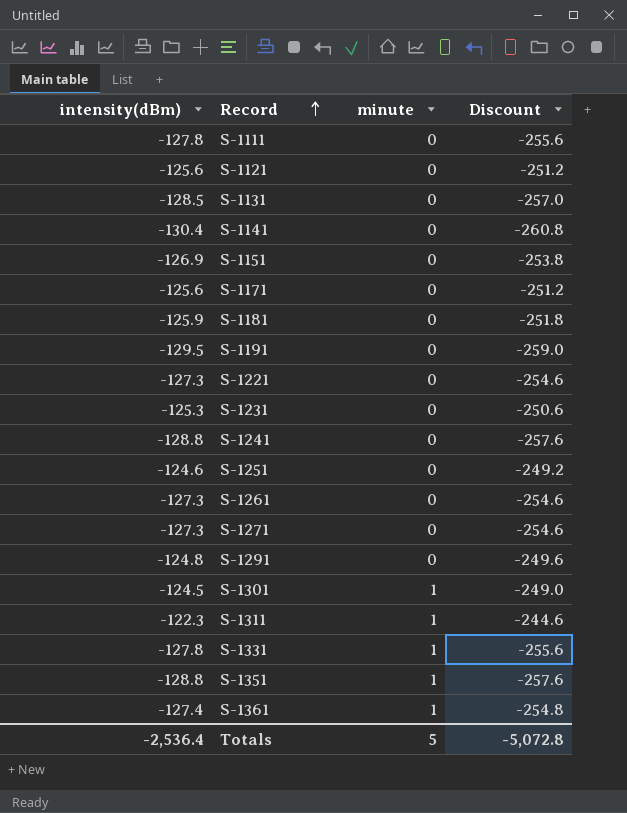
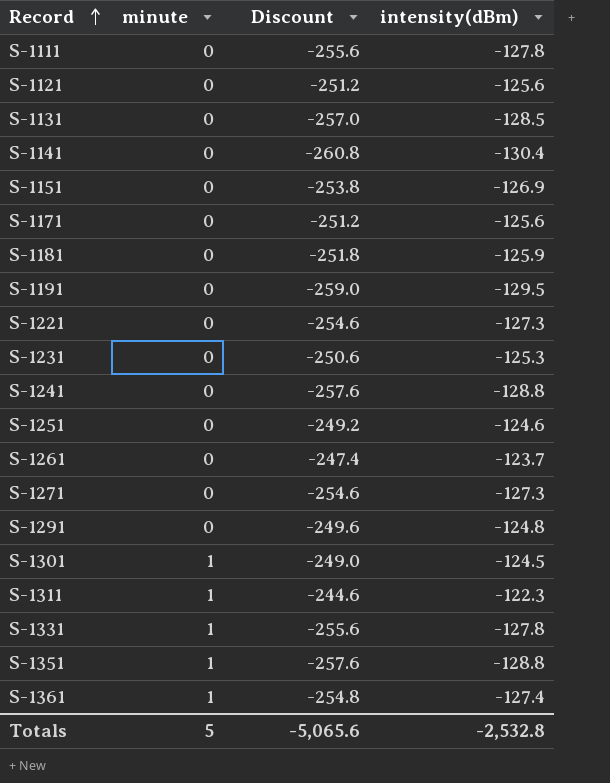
column intensity(dBm) | position: 1 -> 4
S-1261 | Discount: -254.6 -> -247.4
S-1261 | intensity(dBm): -127.3 -> -123.7
Totals | Discount: -5,072.8 -> -5,065.6
Totals | intensity(dBm): -2,536.4 -> -2,532.8

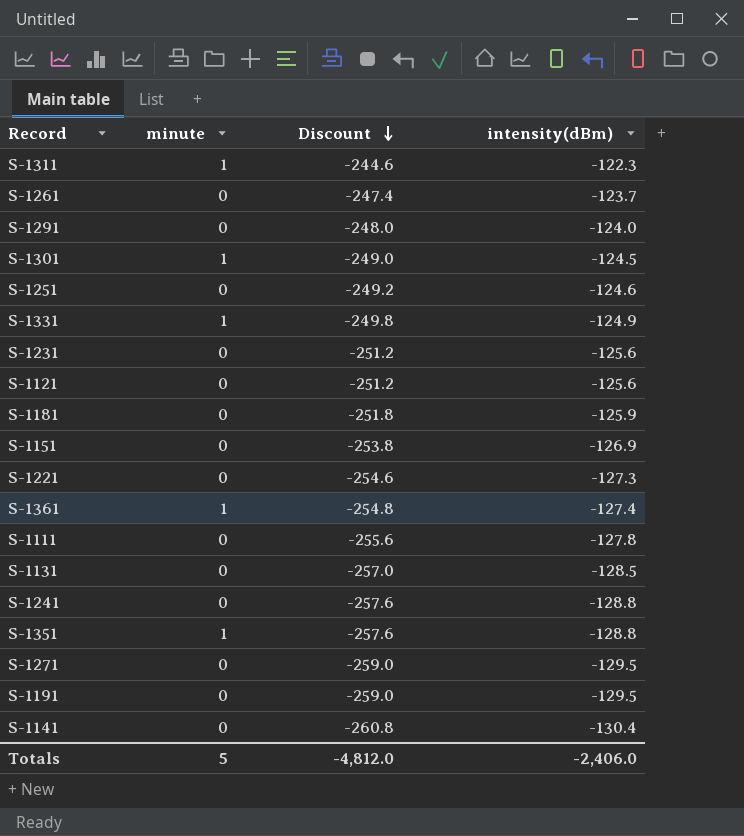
row order: Record ascending -> Discount descending
row S-1171: 0 | -251.2 | -125.6 -> none
S-1291 | Discount: -249.6 -> -248.0
S-1291 | intensity(dBm): -124.8 -> -124.0
S-1331 | Discount: -255.6 -> -249.8
S-1331 | intensity(dBm): -127.8 -> -124.9
S-1231 | Discount: -250.6 -> -251.2
S-1231 | intensity(dBm): -125.3 -> -125.6
S-1271 | Discount: -254.6 -> -259.0
S-1271 | intensity(dBm): -127.3 -> -129.5
Totals | Discount: -5,065.6 -> -4,812.0
Totals | intensity(dBm): -2,532.8 -> -2,406.0

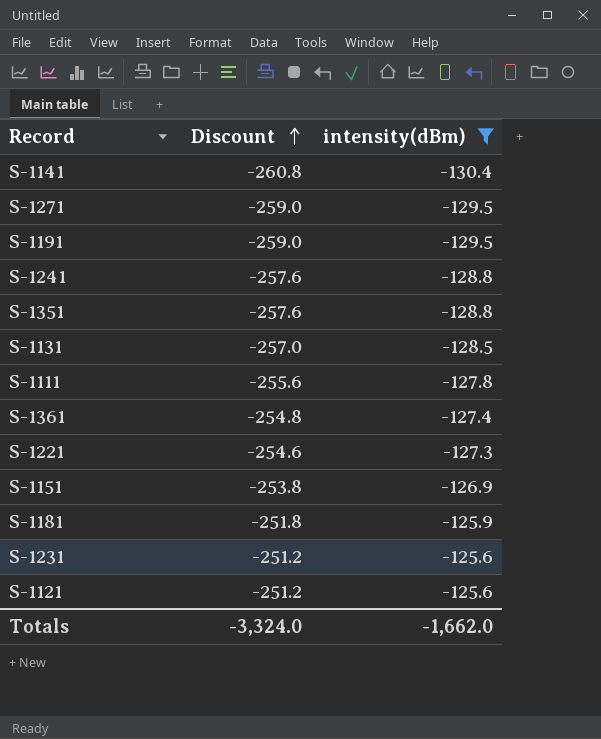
filter: none -> intensity(dBm) <= -125.6
row order: Discount descending -> Discount ascending
column minute | position: 2 -> none
Totals | Discount: -4,812.0 -> -3,324.0
Totals | intensity(dBm): -2,406.0 -> -1,662.0

